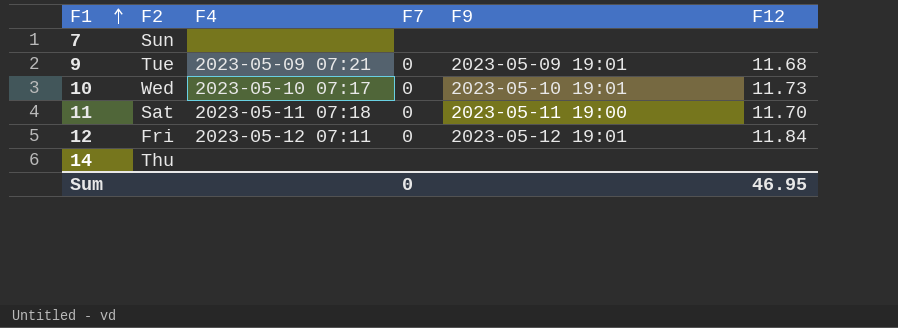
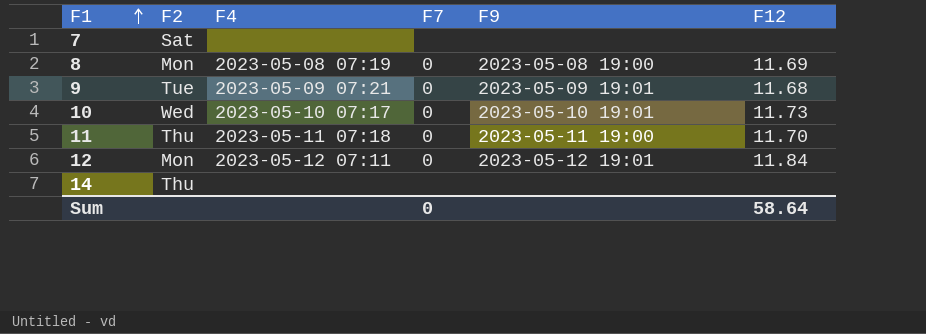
7 | F2: Sun -> Sat
row 8: none -> Mon | 2023-05-08 07:19 | 0 | 2023-05-08 19:00 | 11.69
11 | F2: Sat -> Thu
12 | F2: Fri -> Mon
Sum | F12: 46.95 -> 58.64

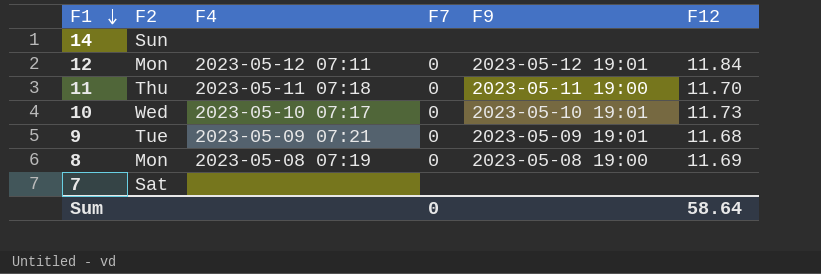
row order: F1 ascending -> F1 descending
14 | F2: Thu -> Sun

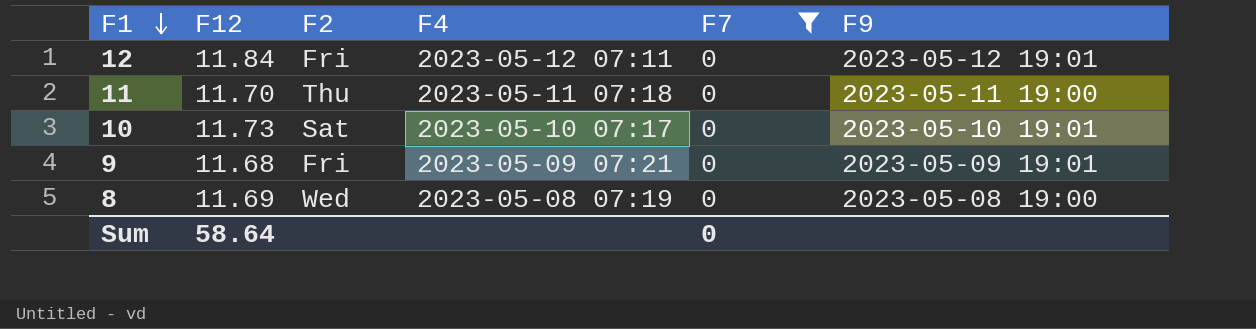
filter: none -> F7 = 0
column F12 | position: 6 -> 2
12 | F2: Mon -> Fri
10 | F2: Wed -> Sat
9 | F2: Tue -> Fri
8 | F2: Mon -> Wed

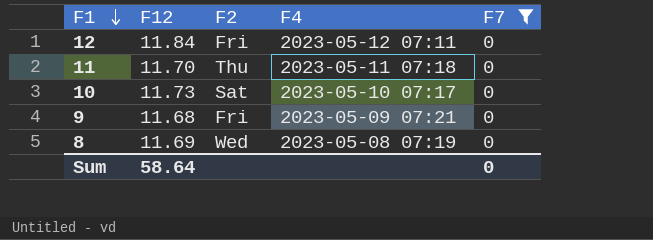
column F9 | position: 6 -> none

